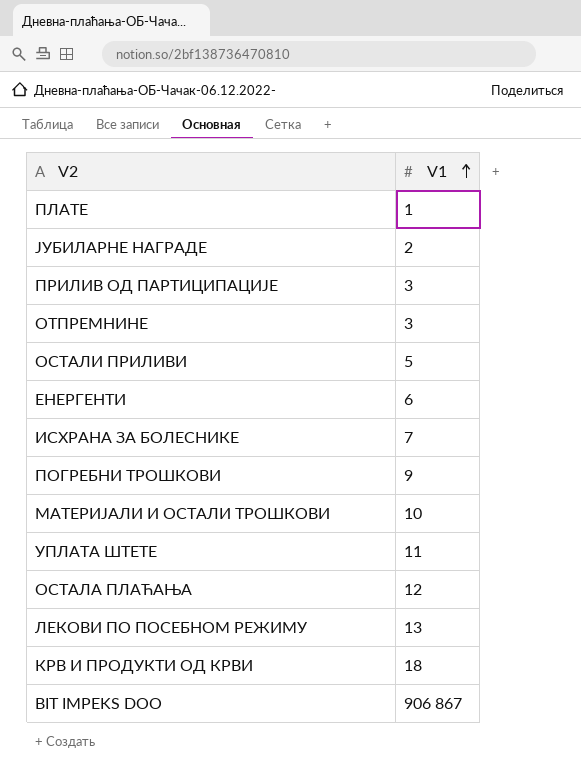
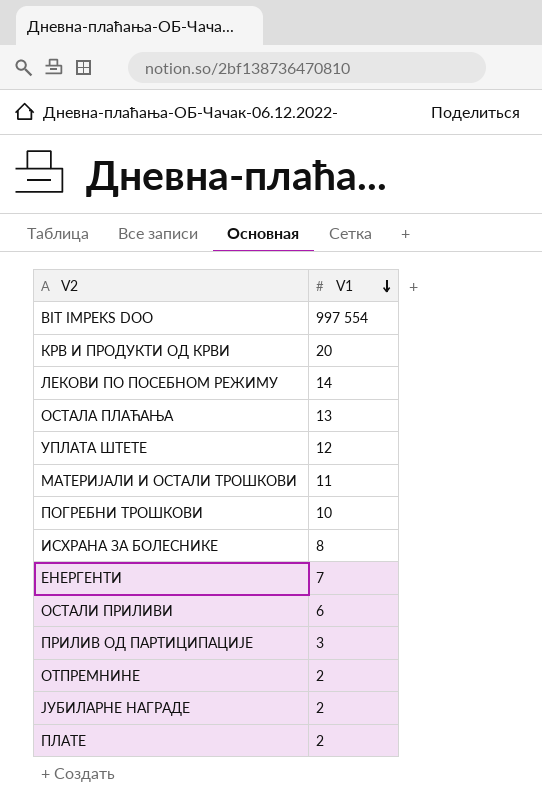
row order: V1 ascending -> V1 descending
BIT IMPEKS DOO | V1: 906 867 -> 997 554
КРВ И ПРОДУКТИ ОД КРВИ | V1: 18 -> 20
ЛЕКОВИ ПО ПОСЕБНОМ РЕЖИМУ | V1: 13 -> 14
ОСТАЛА ПЛАЋАЊА | V1: 12 -> 13
УПЛАТА ШТЕТЕ | V1: 11 -> 12
МАТЕРИЈАЛИ И ОСТАЛИ ТРОШКОВИ | V1: 10 -> 11
ПОГРЕБНИ ТРОШКОВИ | V1: 9 -> 10
ИСХРАНА ЗА БОЛЕСНИКЕ | V1: 7 -> 8
ЕНЕРГЕНТИ | V1: 6 -> 7
ОСТАЛИ ПРИЛИВИ | V1: 5 -> 6
ОТПРЕМНИНЕ | V1: 3 -> 2
ПЛАТЕ | V1: 1 -> 2

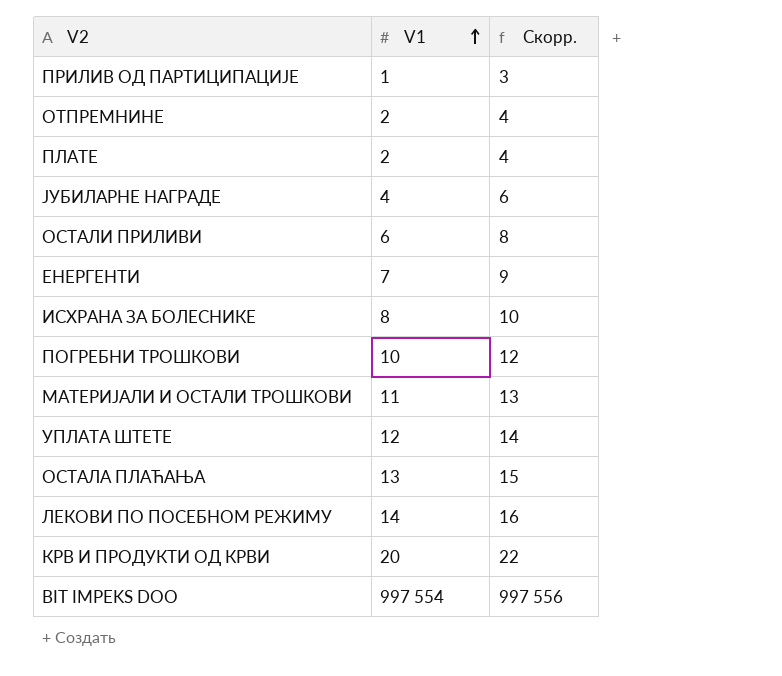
row order: V1 descending -> V1 ascending
column Скорр. | formula: none -> [V1] + 2
ПРИЛИВ ОД ПАРТИЦИПАЦИЈЕ | V1: 3 -> 1
ЈУБИЛАРНЕ НАГРАДЕ | V1: 2 -> 4

